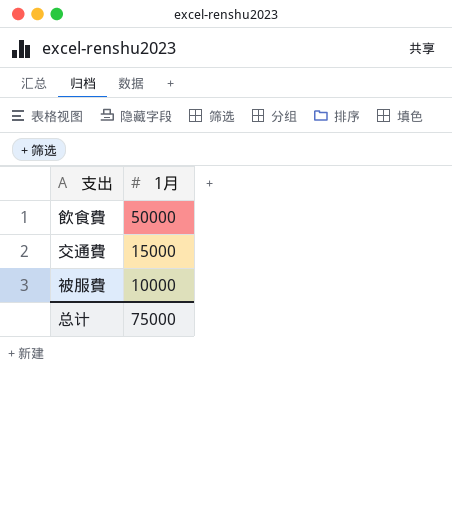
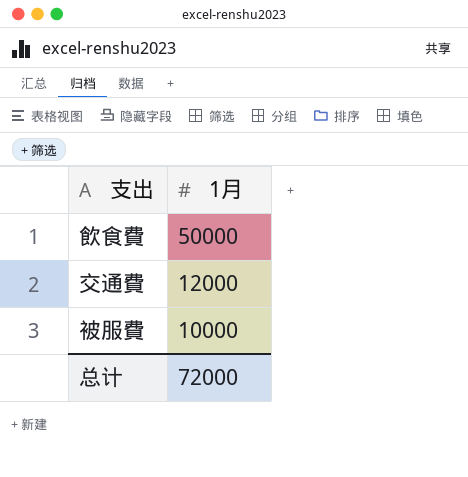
交通費 | 1月: 15000 -> 12000
总计 | 1月: 75000 -> 72000

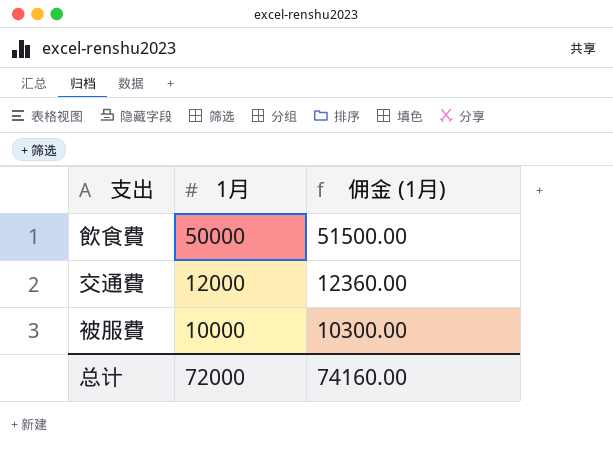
column 佣金 (1月) | formula: none -> [1月] * 1.03

